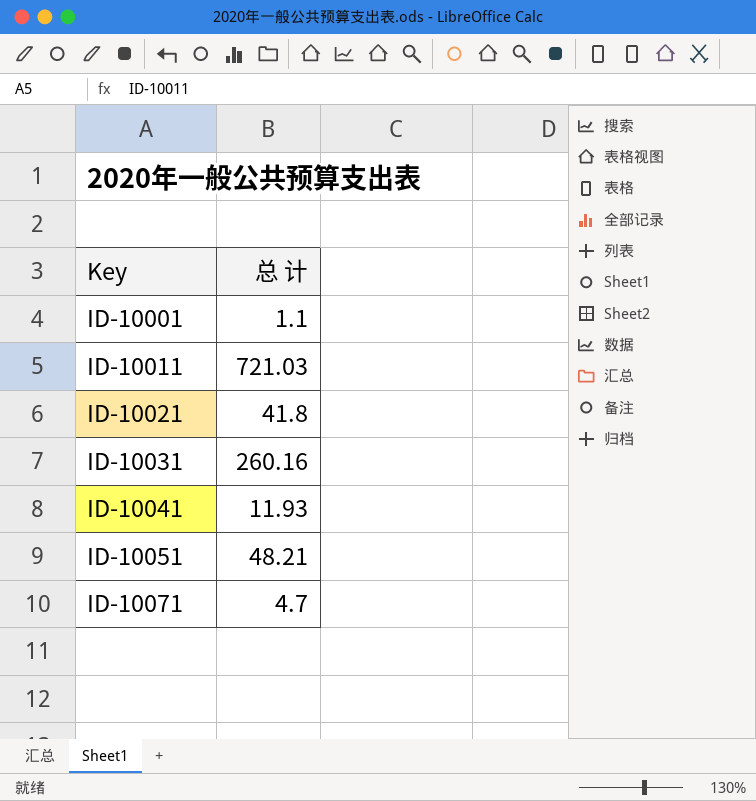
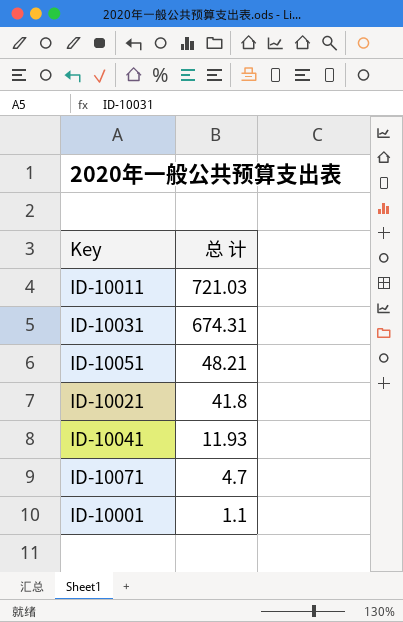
row order: Key ascending -> 总 计 descending
ID-10031 | 总 计: 260.16 -> 674.31

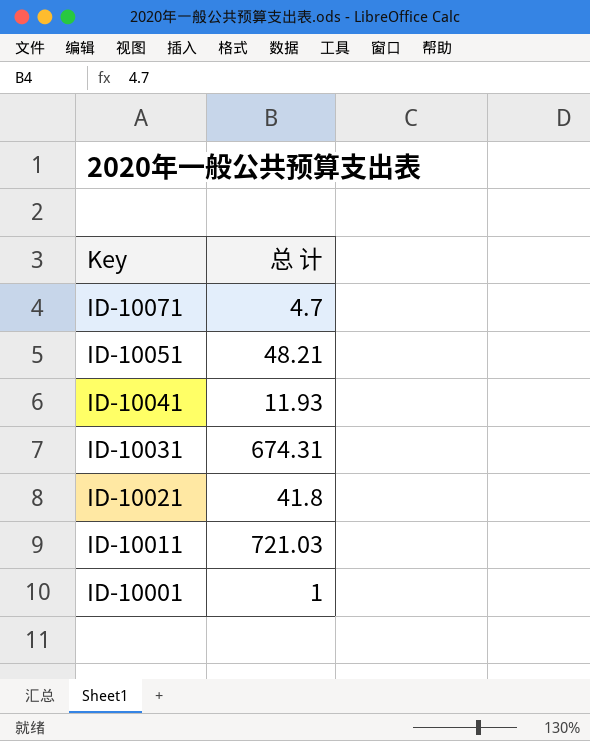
row order: 总 计 descending -> Key descending
ID-10001 | 总 计: 1.1 -> 1

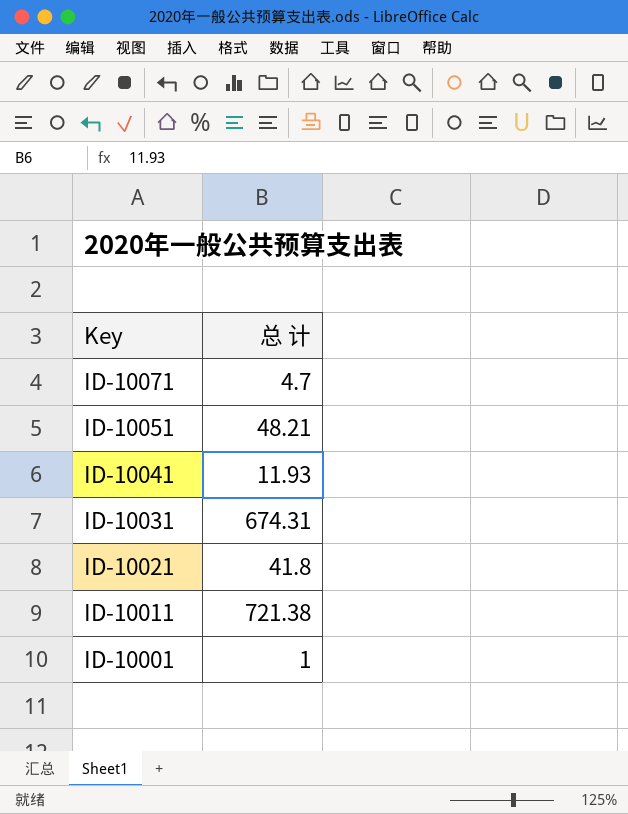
ID-10011 | 总 计: 721.03 -> 721.38

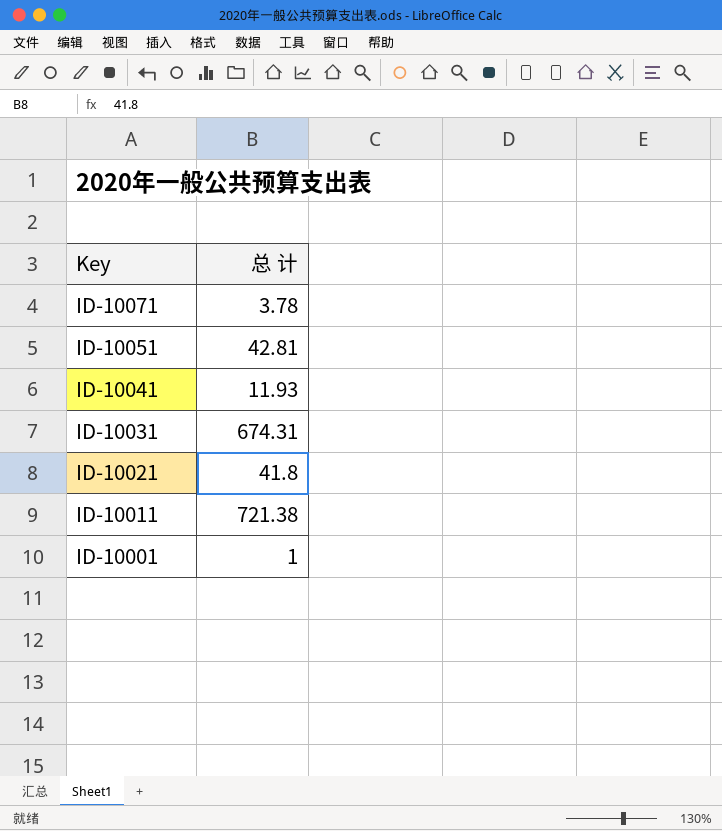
ID-10071 | 总 计: 4.7 -> 3.78
ID-10051 | 总 计: 48.21 -> 42.81

